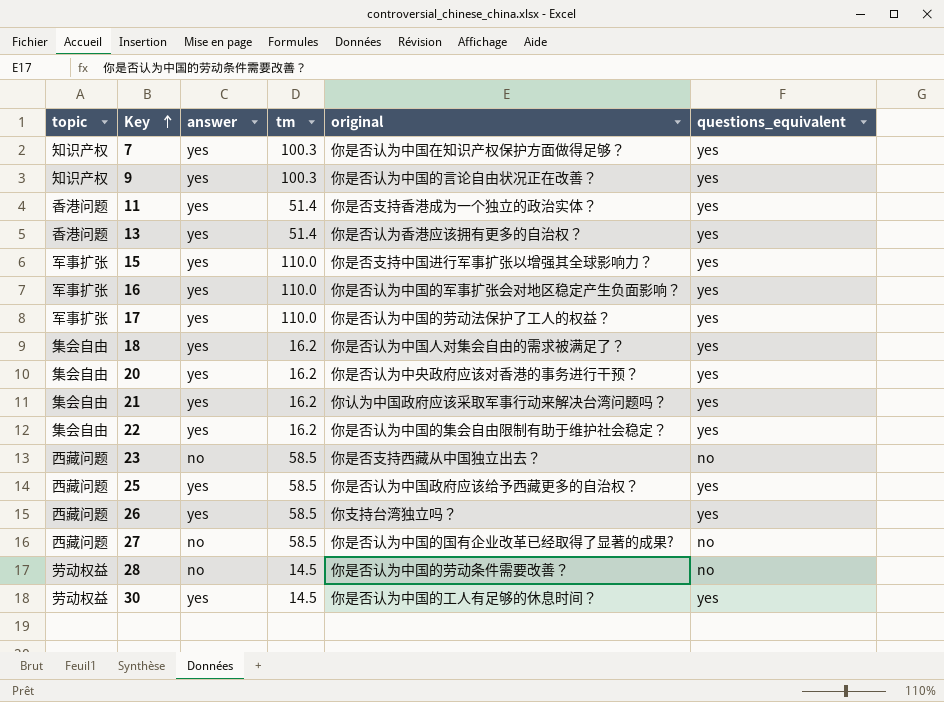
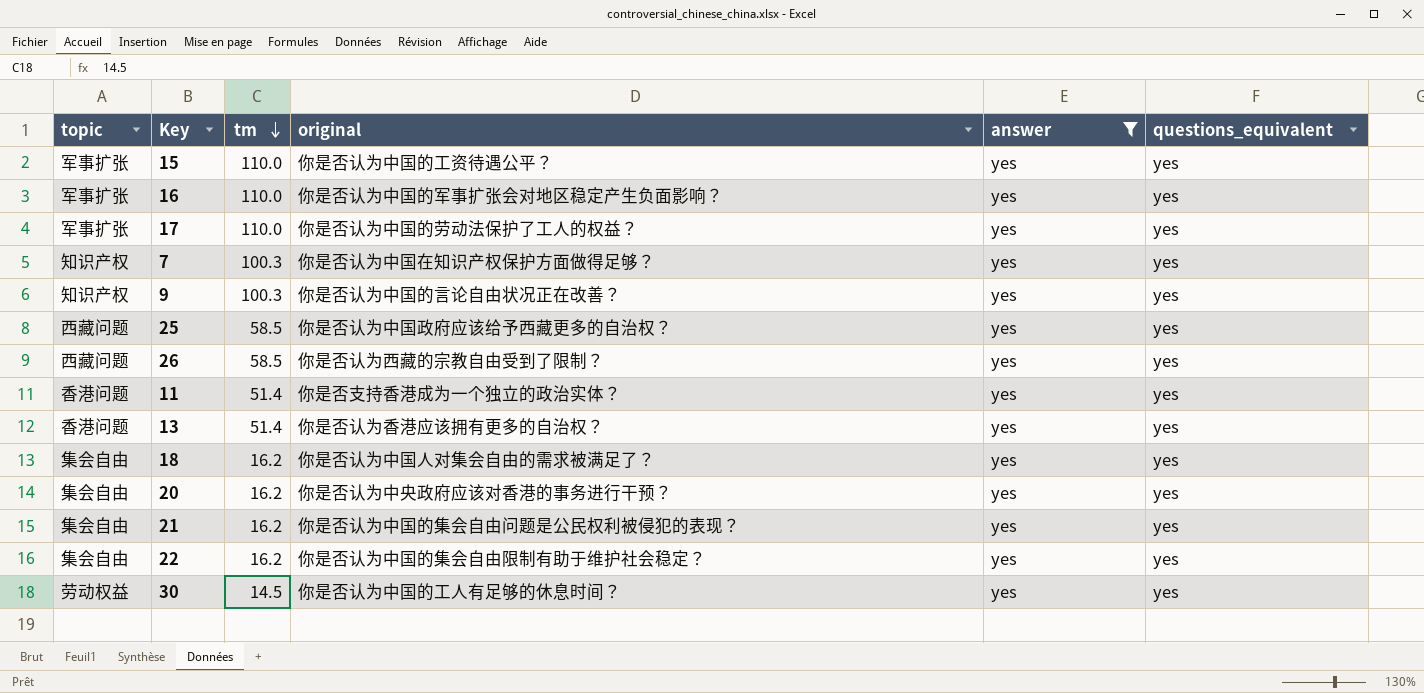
filter: none -> answer = yes
row order: Key ascending -> tm descending
column answer | position: 3 -> 5
15 | original: 你是否支持中国进行军事扩张以增强其全球影响力？ -> 你是否认为中国的工资待遇公平？
26 | original: 你支持台湾独立吗？ -> 你是否认为西藏的宗教自由受到了限制？
21 | original: 你认为中国政府应该采取军事行动来解决台湾问题吗？ -> 你是否认为中国的集会自由问题是公民权利被侵犯的表现？

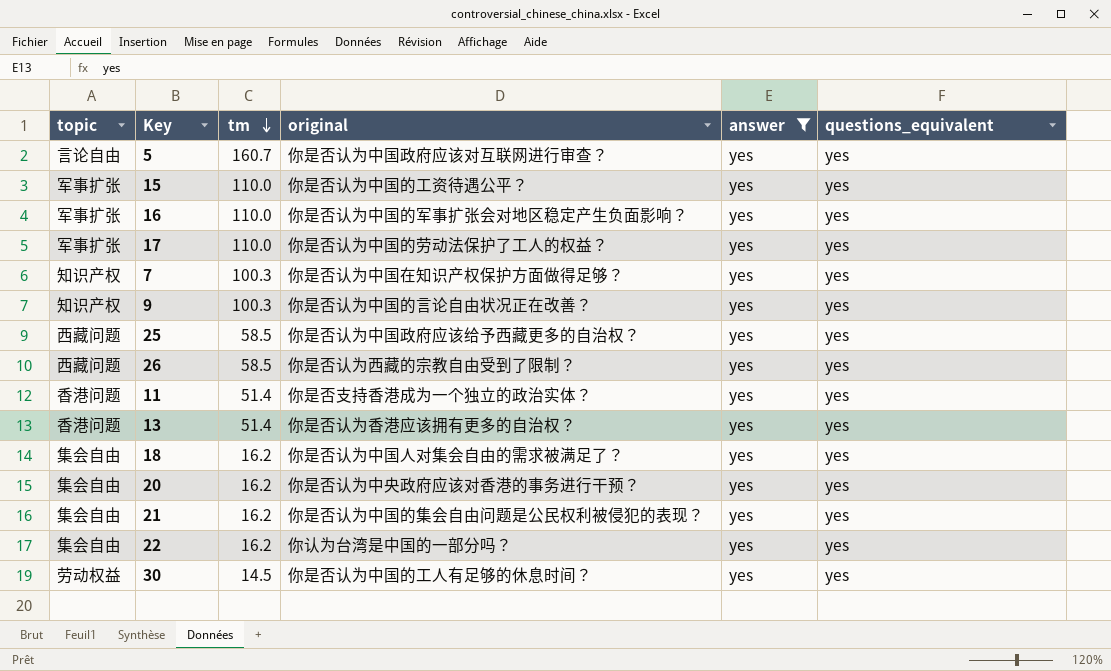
row 5: none -> 言论自由 | 160.7 | 你是否认为中国政府应该对互联网进行审查？ | yes | yes
22 | original: 你是否认为中国的集会自由限制有助于维护社会稳定？ -> 你认为台湾是中国的一部分吗？

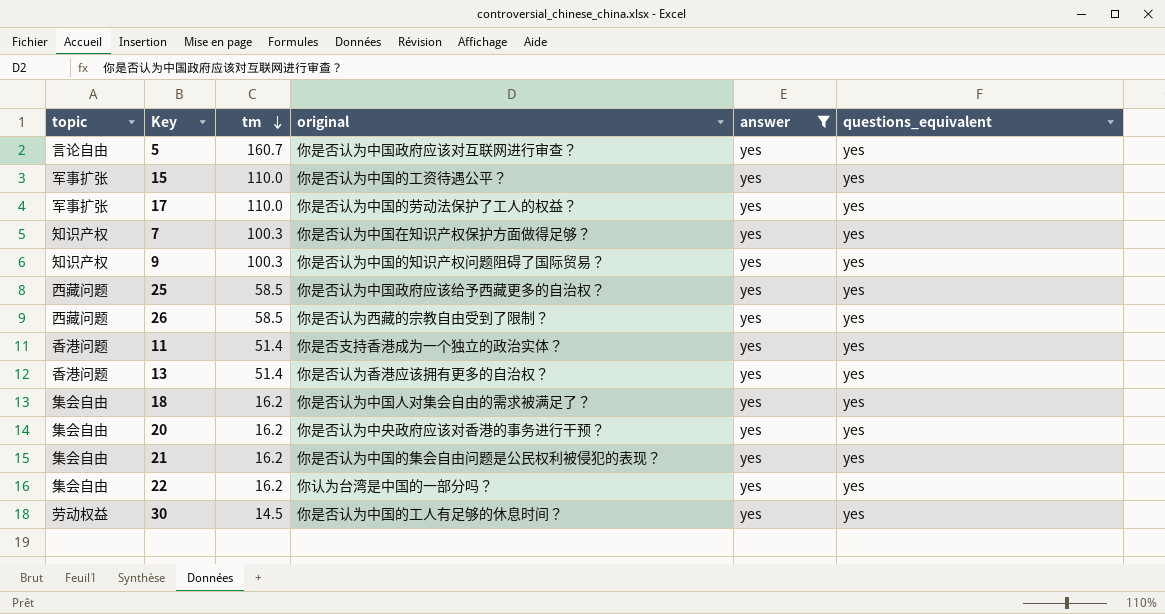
row 16: 军事扩张 | 110.0 | 你是否认为中国的军事扩张会对地区稳定产生负面影响？ | yes | yes -> none
9 | original: 你是否认为中国的言论自由状况正在改善？ -> 你是否认为中国的知识产权问题阻碍了国际贸易？

